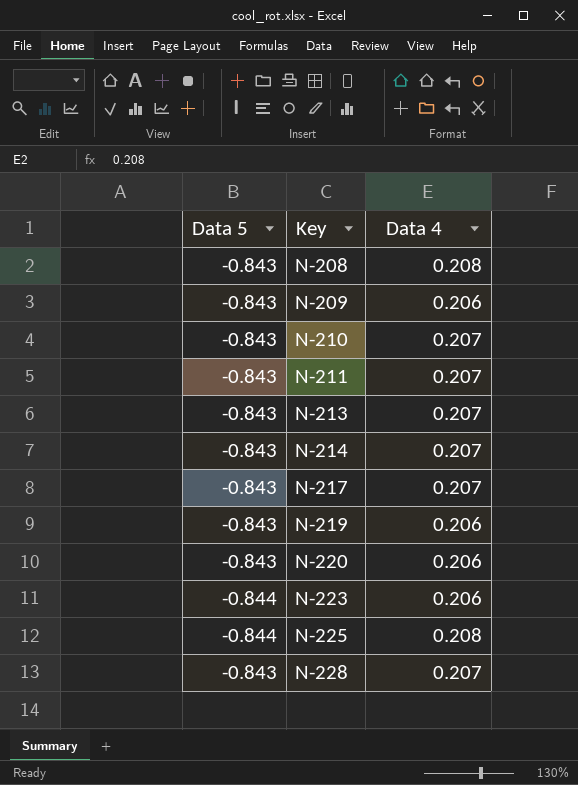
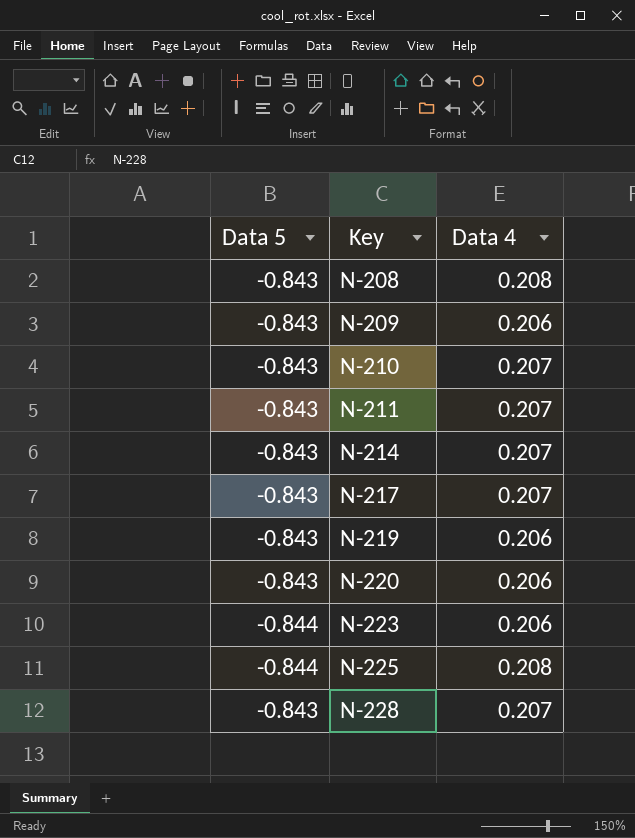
row N-213: -0.843 | 0.207 -> none

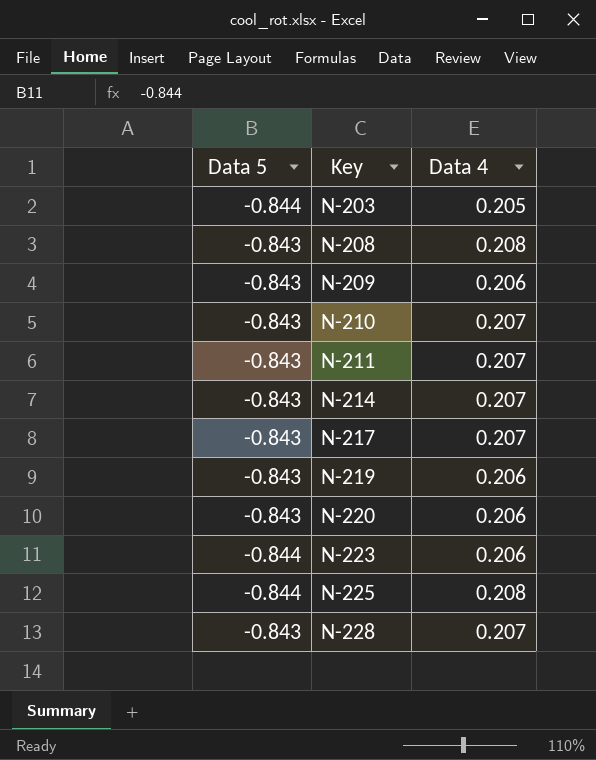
row N-203: none -> -0.844 | 0.205

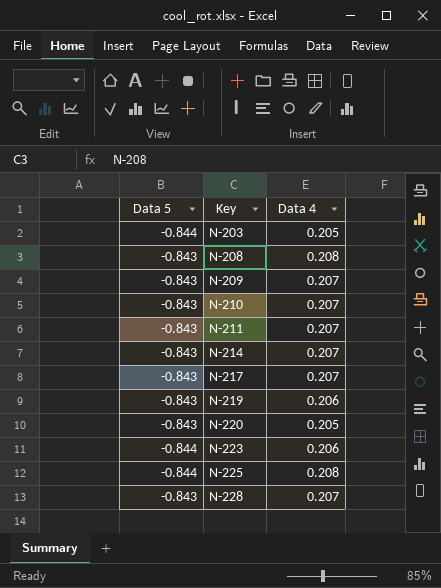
N-209 | Data 4: 0.206 -> 0.207
N-220 | Data 4: 0.206 -> 0.205

